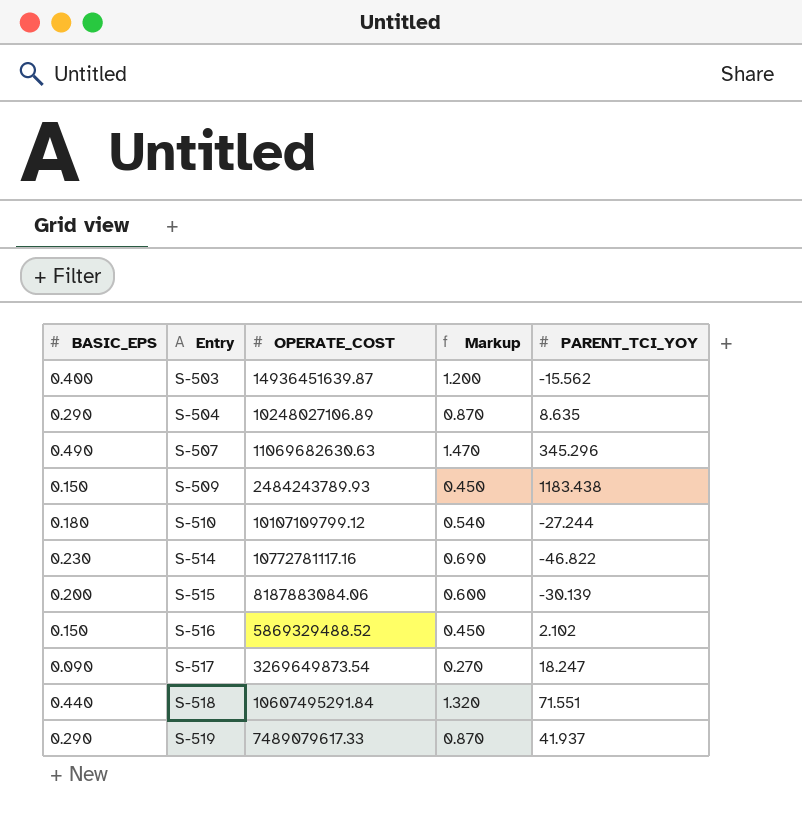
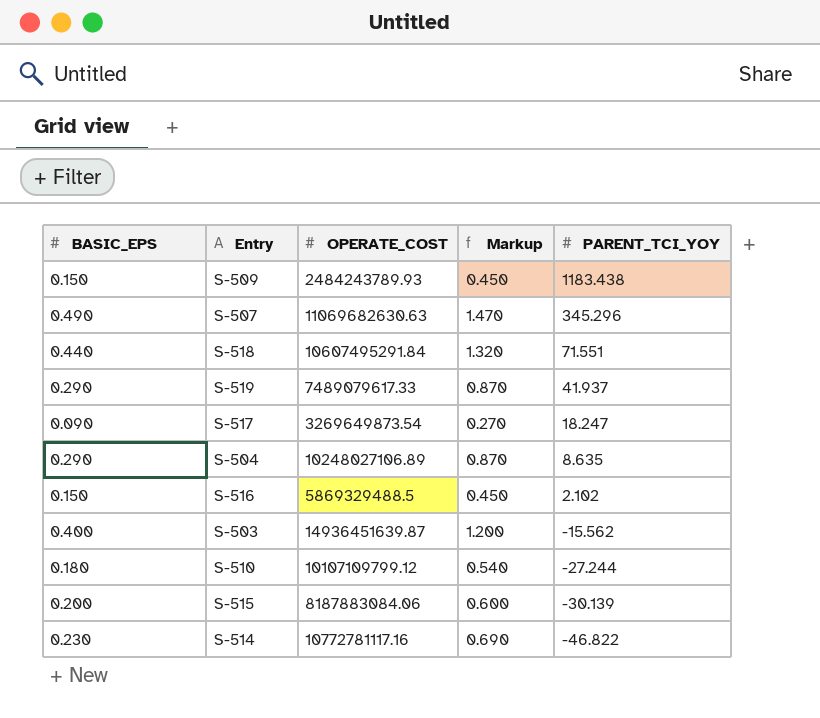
row order: Entry ascending -> PARENT_TCI_YOY descending
S-516 | OPERATE_COST: 5869329488.52 -> 5869329488.5

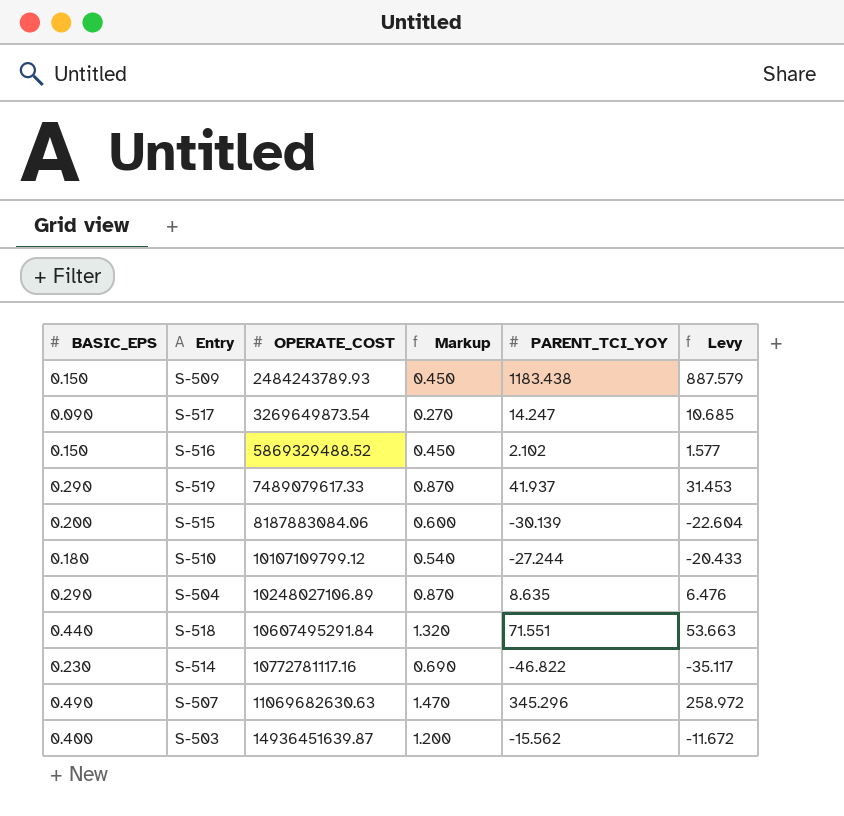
row order: PARENT_TCI_YOY descending -> OPERATE_COST ascending
column Levy | formula: none -> [PARENT_TCI_YOY] * 0.75
S-517 | PARENT_TCI_YOY: 18.247 -> 14.247
S-516 | OPERATE_COST: 5869329488.5 -> 5869329488.52

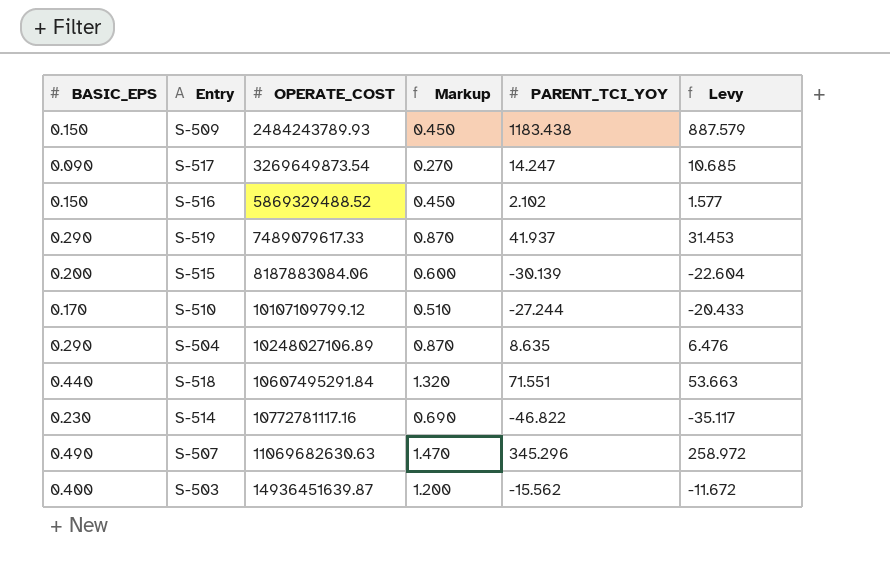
S-510 | BASIC_EPS: 0.180 -> 0.170
S-510 | Markup: 0.540 -> 0.510

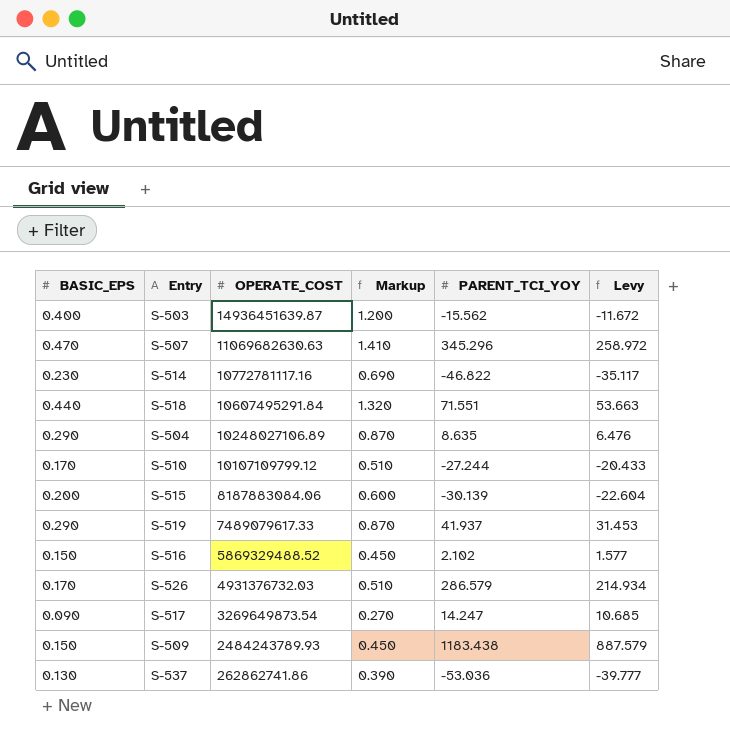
row order: OPERATE_COST ascending -> OPERATE_COST descending
S-507 | BASIC_EPS: 0.490 -> 0.470
S-507 | Markup: 1.470 -> 1.410
row S-526: none -> 0.170 | 4931376732.03 | 0.510 | 286.579 | 214.934
row S-537: none -> 0.130 | 262862741.86 | 0.390 | -53.036 | -39.777

